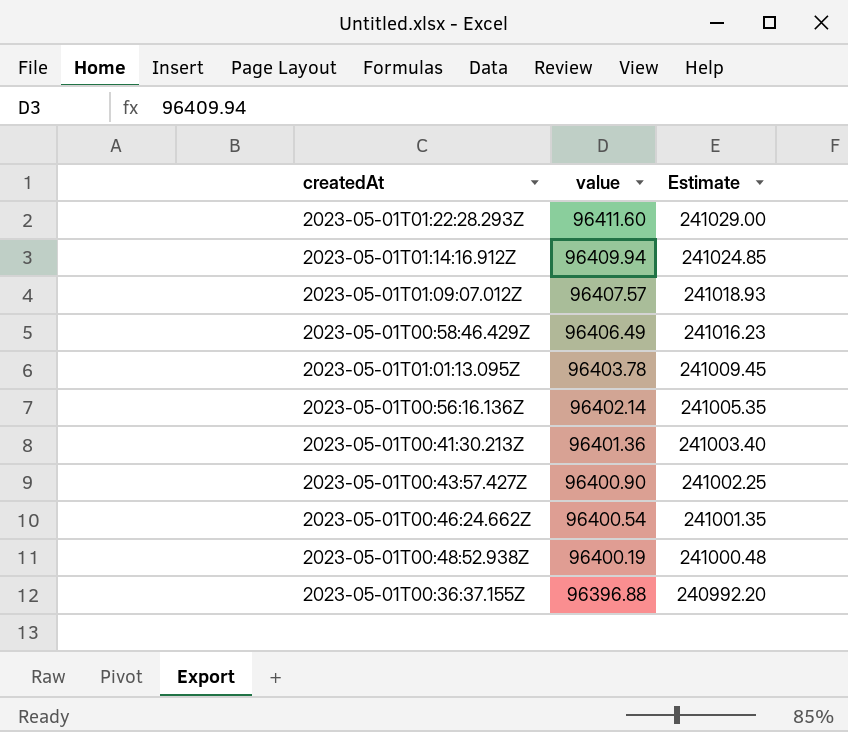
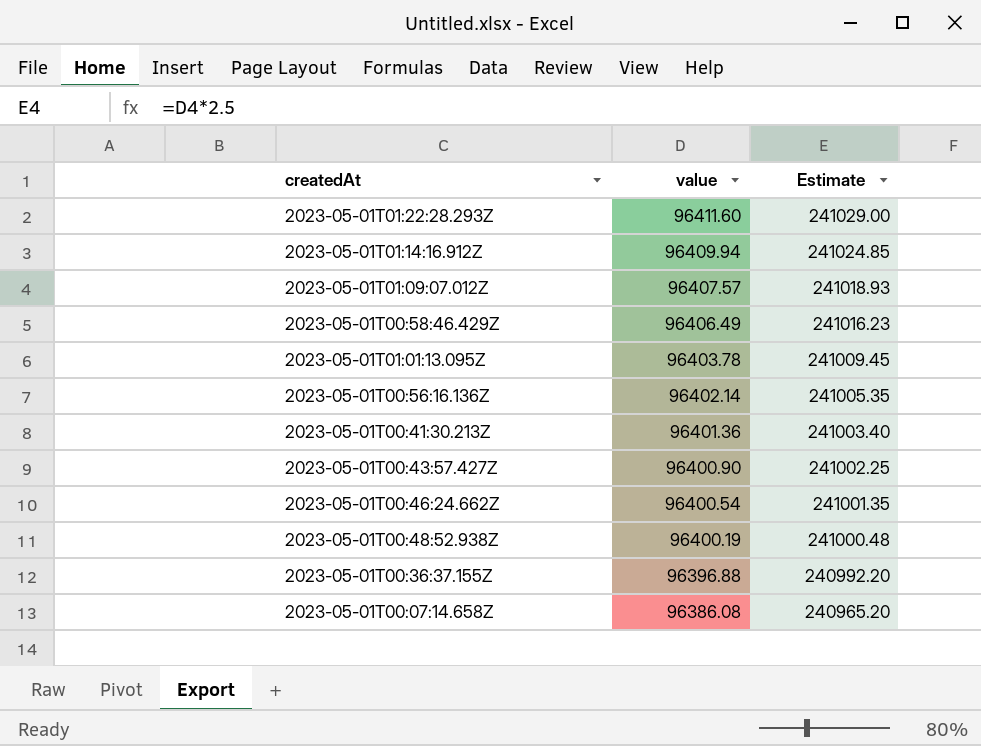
row 2023-05-01T00:07:14.658Z: none -> 96386.08 | 240965.20

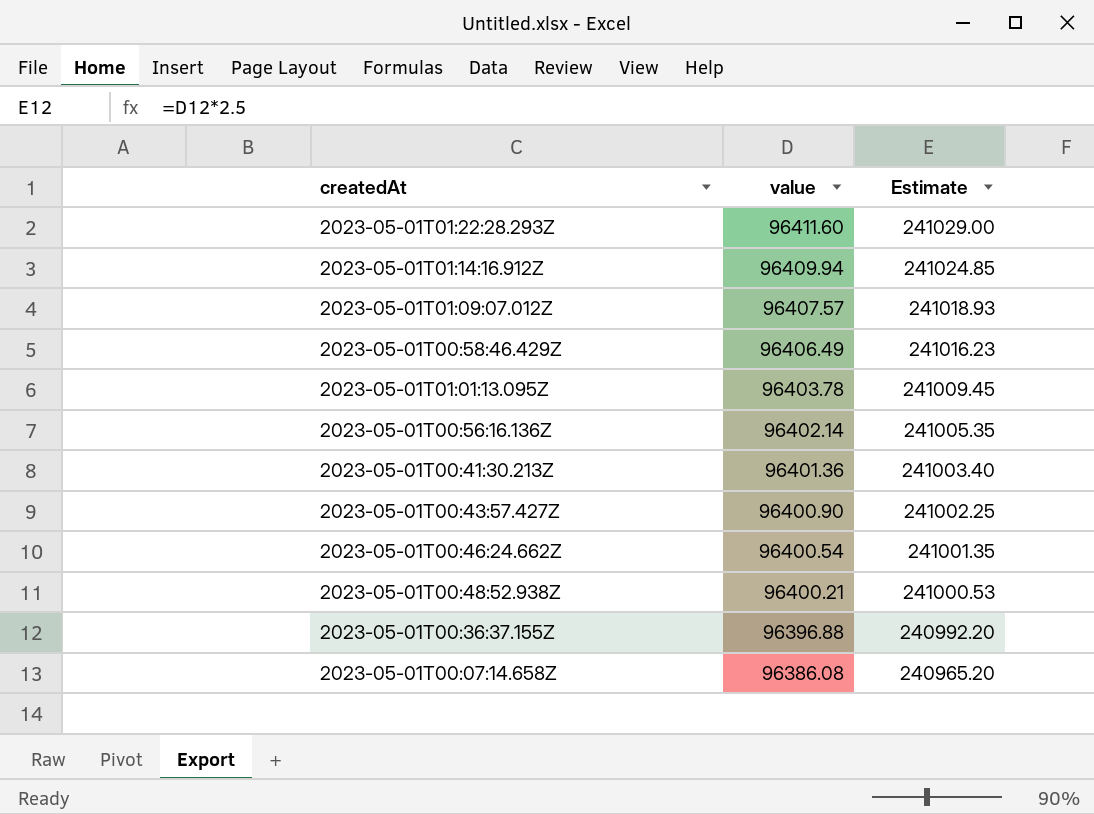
2023-05-01T00:48:52.938Z | value: 96400.19 -> 96400.21
2023-05-01T00:48:52.938Z | Estimate: 241000.48 -> 241000.53

